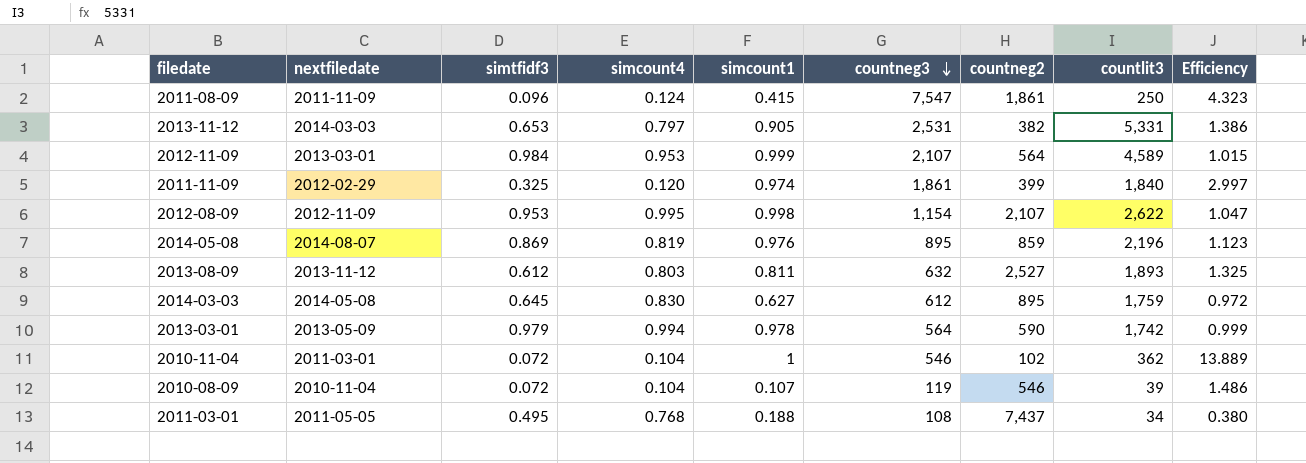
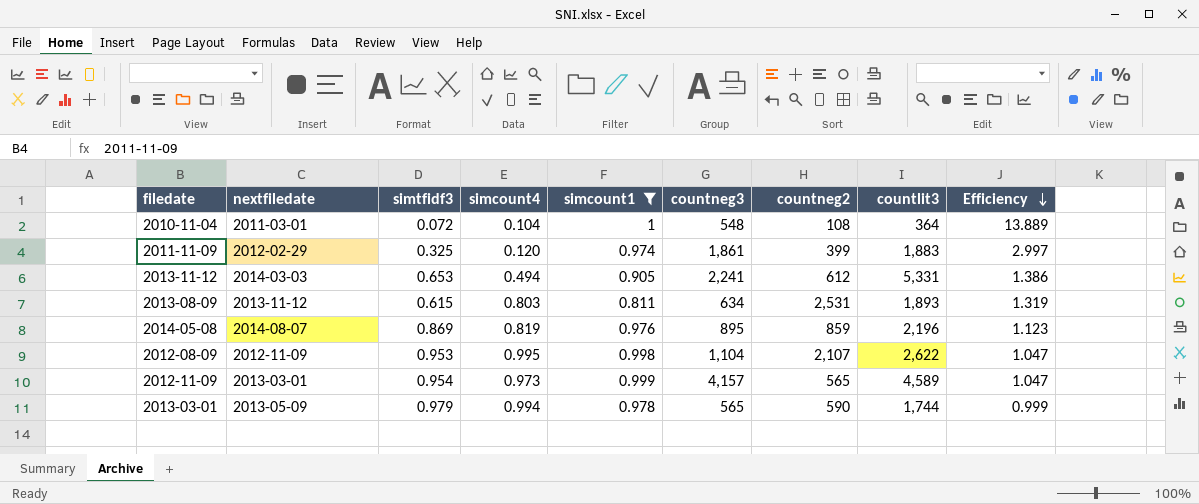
filter: none -> simcount1 >= 0.811
row order: countneg3 descending -> Efficiency descending
2010-11-04 | countneg3: 546 -> 548
2010-11-04 | countneg2: 102 -> 108
2010-11-04 | countlit3: 362 -> 364
2011-11-09 | countlit3: 1,840 -> 1,883
2013-11-12 | simcount4: 0.797 -> 0.494
2013-11-12 | countneg3: 2,531 -> 2,241
2013-11-12 | countneg2: 382 -> 612
2013-08-09 | simtfidf3: 0.612 -> 0.615
2013-08-09 | countneg3: 632 -> 634
2013-08-09 | countneg2: 2,527 -> 2,531
2013-08-09 | Efficiency: 1.325 -> 1.319
2012-08-09 | countneg3: 1,154 -> 1,104
2012-11-09 | simtfidf3: 0.984 -> 0.954
2012-11-09 | simcount4: 0.953 -> 0.973
2012-11-09 | countneg3: 2,107 -> 4,157
2012-11-09 | countneg2: 564 -> 565
2012-11-09 | Efficiency: 1.015 -> 1.047
2013-03-01 | countneg3: 564 -> 565
2013-03-01 | countlit3: 1,742 -> 1,744

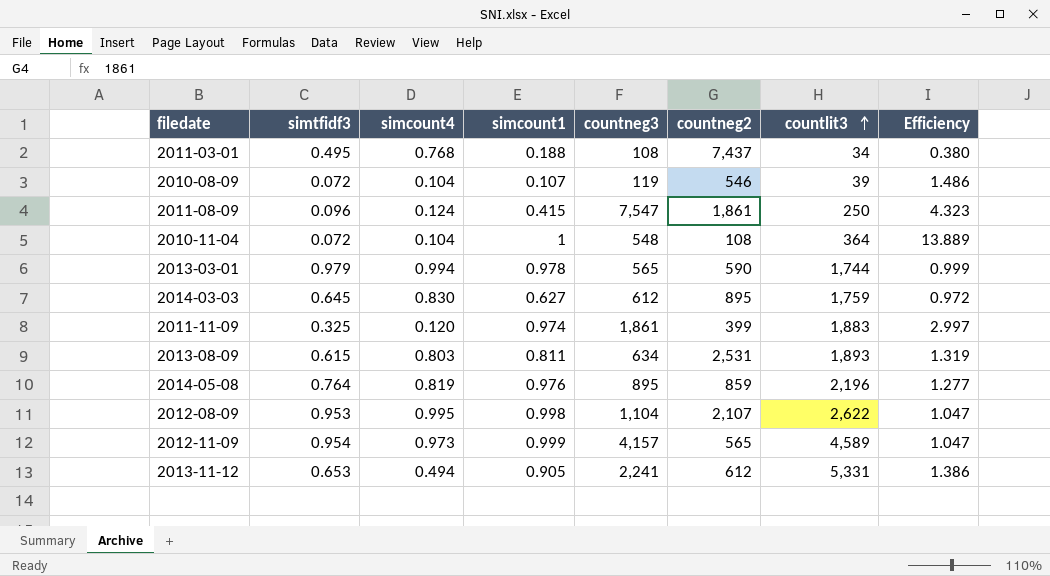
filter: simcount1 >= 0.811 -> none
row order: Efficiency descending -> countlit3 ascending
column nextfiledate | position: 2 -> none
2014-05-08 | simtfidf3: 0.869 -> 0.764
2014-05-08 | Efficiency: 1.123 -> 1.277

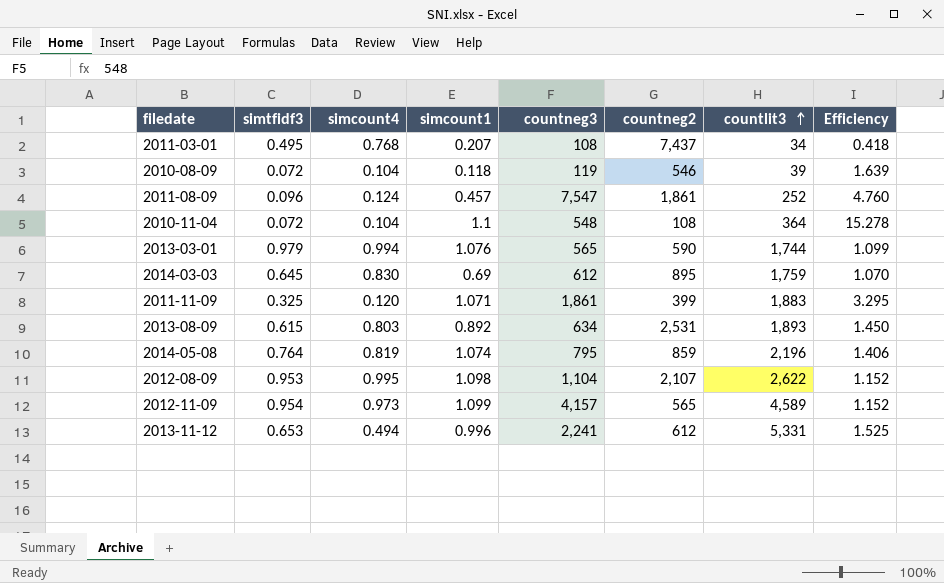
2011-03-01 | simcount1: 0.188 -> 0.207
2011-03-01 | Efficiency: 0.380 -> 0.418
2010-08-09 | simcount1: 0.107 -> 0.118
2010-08-09 | Efficiency: 1.486 -> 1.639
2011-08-09 | simcount1: 0.415 -> 0.457
2011-08-09 | countlit3: 250 -> 252
2011-08-09 | Efficiency: 4.323 -> 4.760
2010-11-04 | simcount1: 1 -> 1.1
2010-11-04 | Efficiency: 13.889 -> 15.278
2013-03-01 | simcount1: 0.978 -> 1.076
2013-03-01 | Efficiency: 0.999 -> 1.099
2014-03-03 | simcount1: 0.627 -> 0.69
2014-03-03 | Efficiency: 0.972 -> 1.070
2011-11-09 | simcount1: 0.974 -> 1.071
2011-11-09 | Efficiency: 2.997 -> 3.295
2013-08-09 | simcount1: 0.811 -> 0.892
2013-08-09 | Efficiency: 1.319 -> 1.450
2014-05-08 | simcount1: 0.976 -> 1.074
2014-05-08 | countneg3: 895 -> 795
2014-05-08 | Efficiency: 1.277 -> 1.406
2012-08-09 | simcount1: 0.998 -> 1.098
2012-08-09 | Efficiency: 1.047 -> 1.152
2012-11-09 | simcount1: 0.999 -> 1.099
2012-11-09 | Efficiency: 1.047 -> 1.152
2013-11-12 | simcount1: 0.905 -> 0.996
2013-11-12 | Efficiency: 1.386 -> 1.525

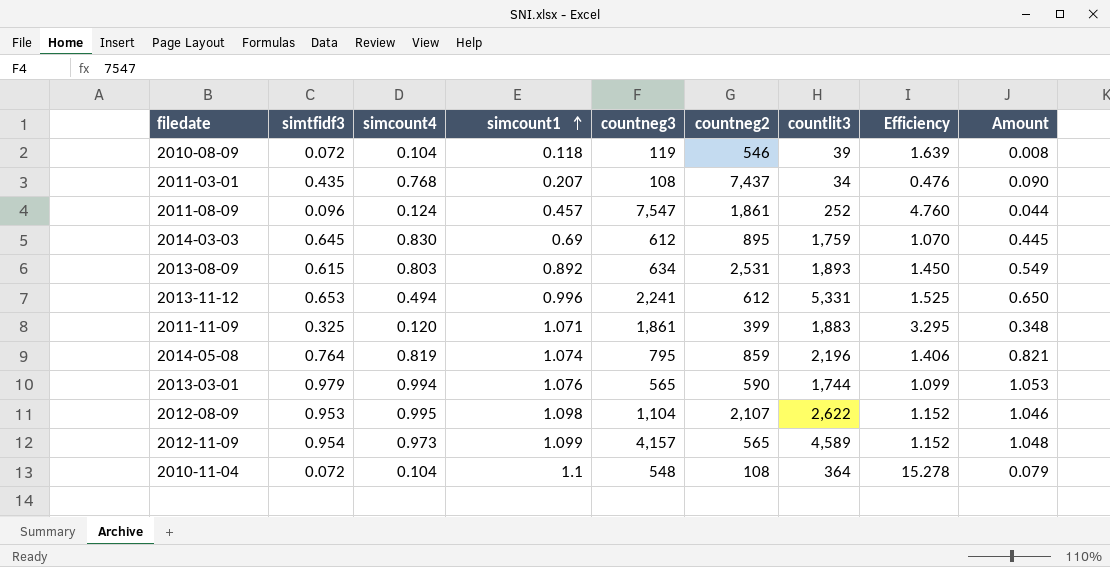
row order: countlit3 ascending -> simcount1 ascending
column Amount | formula: none -> [simtfidf3] * [simcount1]
2011-03-01 | simtfidf3: 0.495 -> 0.435
2011-03-01 | Efficiency: 0.418 -> 0.476

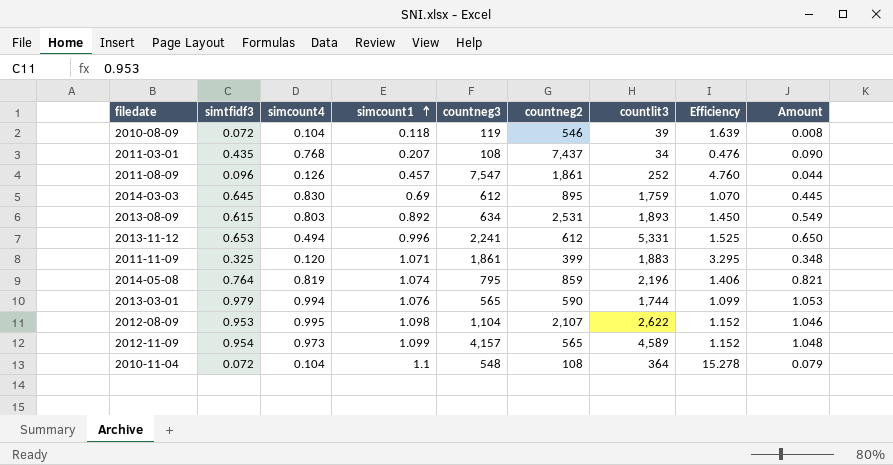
2011-08-09 | simcount4: 0.124 -> 0.126

